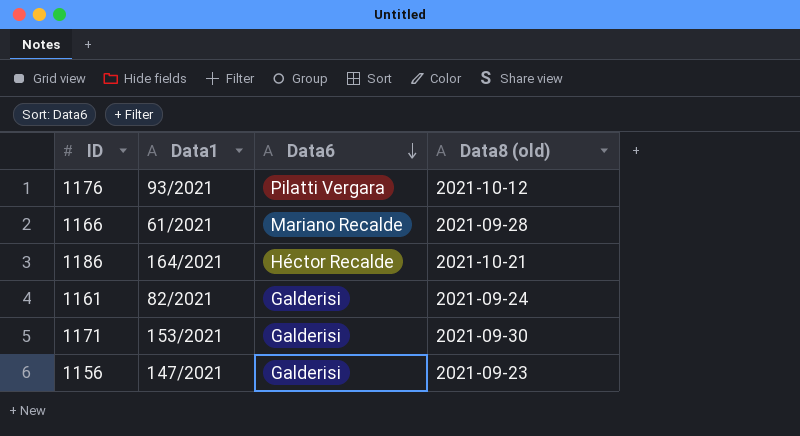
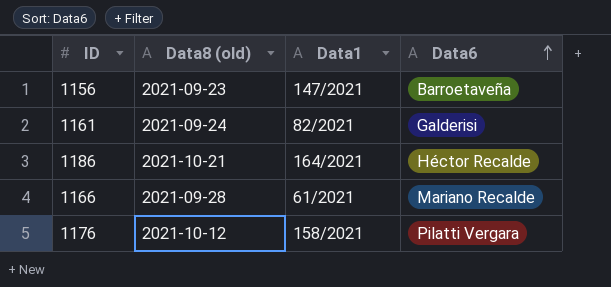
row order: Data6 descending -> Data6 ascending
column Data8 (old) | position: 4 -> 2
row 1171: 153/2021 | Galderisi | 2021-09-30 -> none
1156 | Data6: Galderisi -> Barroetaveña
1176 | Data1: 93/2021 -> 158/2021

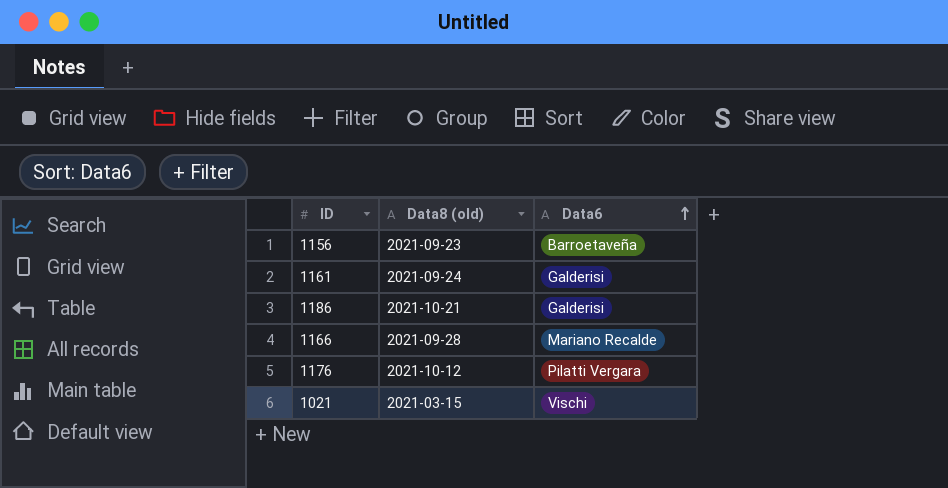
column Data1 | position: 3 -> none
1186 | Data6: Héctor Recalde -> Galderisi
row 1021: none -> 2021-03-15 | Vischi

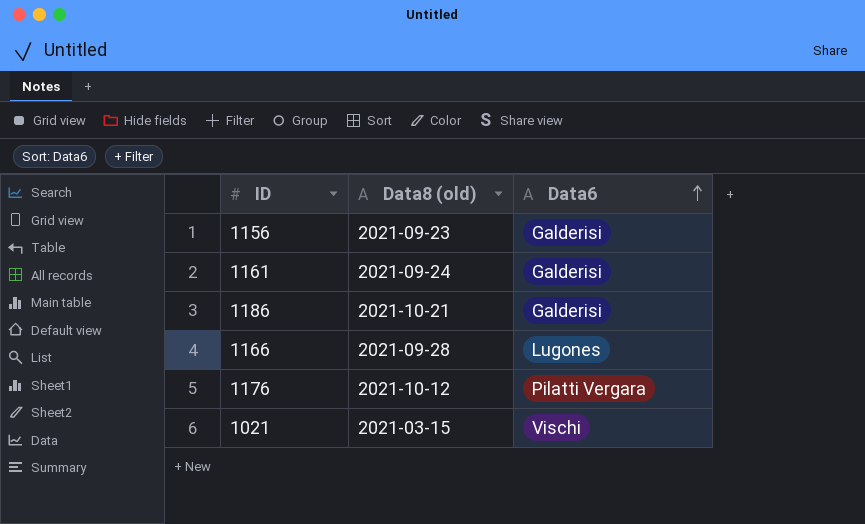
1156 | Data6: Barroetaveña -> Galderisi
1166 | Data6: Mariano Recalde -> Lugones

